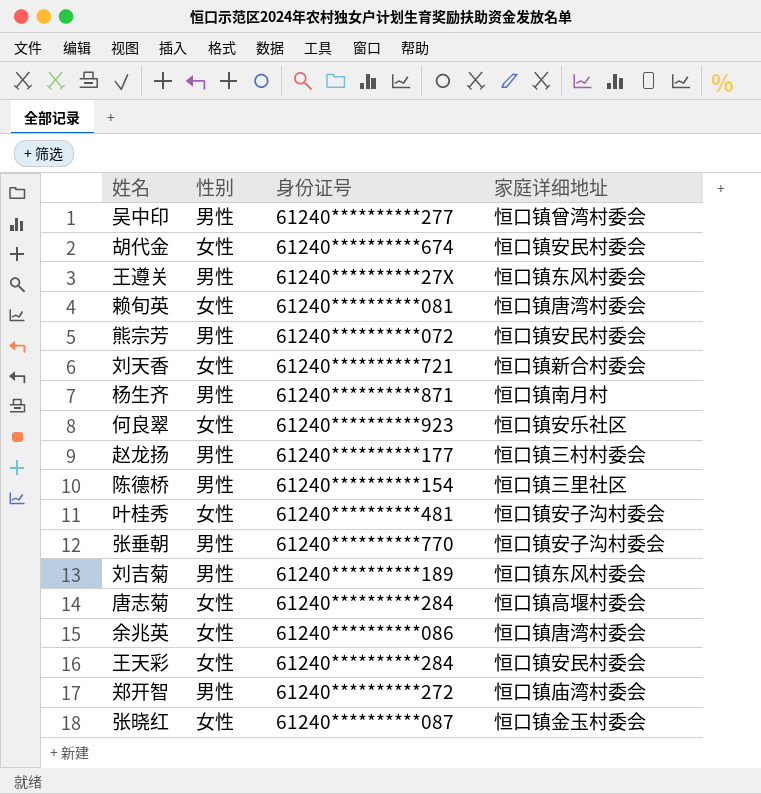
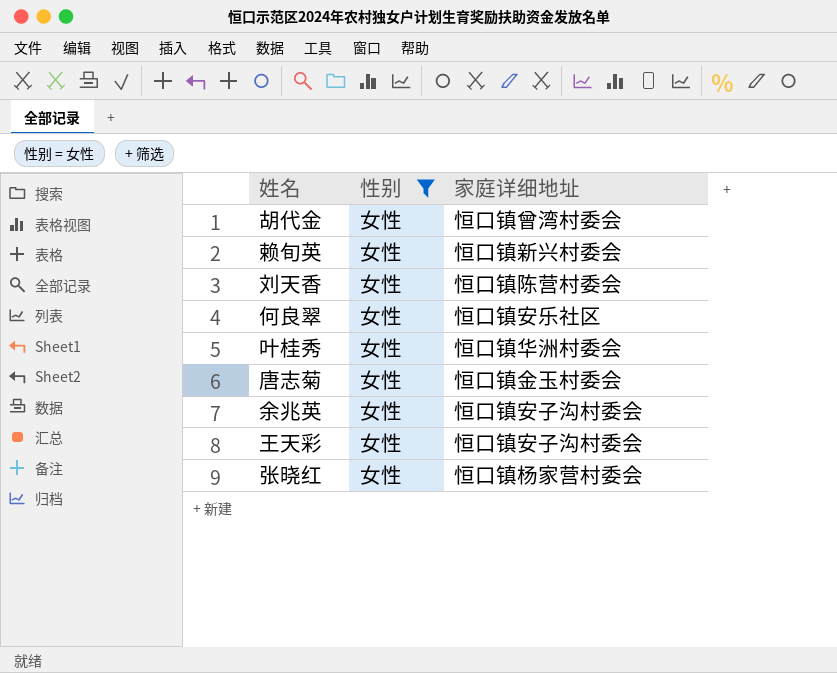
filter: none -> 性别 = 女性
column 身份证号 | position: 3 -> none
胡代金 | 家庭详细地址: 恒口镇安民村委会 -> 恒口镇曾湾村委会
赖旬英 | 家庭详细地址: 恒口镇唐湾村委会 -> 恒口镇新兴村委会
刘天香 | 家庭详细地址: 恒口镇新合村委会 -> 恒口镇陈营村委会
叶桂秀 | 家庭详细地址: 恒口镇安子沟村委会 -> 恒口镇华洲村委会
唐志菊 | 家庭详细地址: 恒口镇高堰村委会 -> 恒口镇金玉村委会
余兆英 | 家庭详细地址: 恒口镇唐湾村委会 -> 恒口镇安子沟村委会
王天彩 | 家庭详细地址: 恒口镇安民村委会 -> 恒口镇安子沟村委会
张晓红 | 家庭详细地址: 恒口镇金玉村委会 -> 恒口镇杨家营村委会

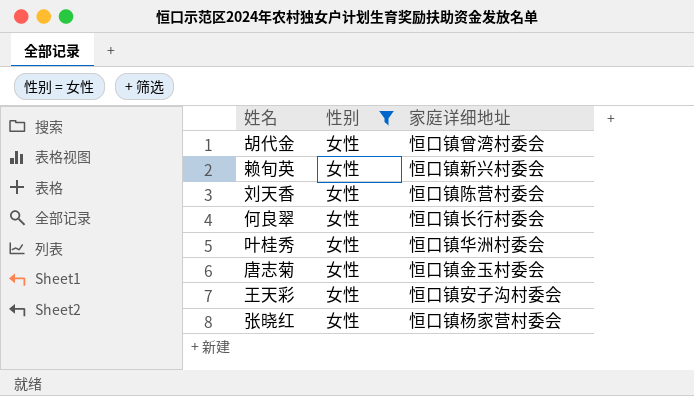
row 余兆英: 女性 | 恒口镇安子沟村委会 -> none
何良翠 | 家庭详细地址: 恒口镇安乐社区 -> 恒口镇长行村委会

